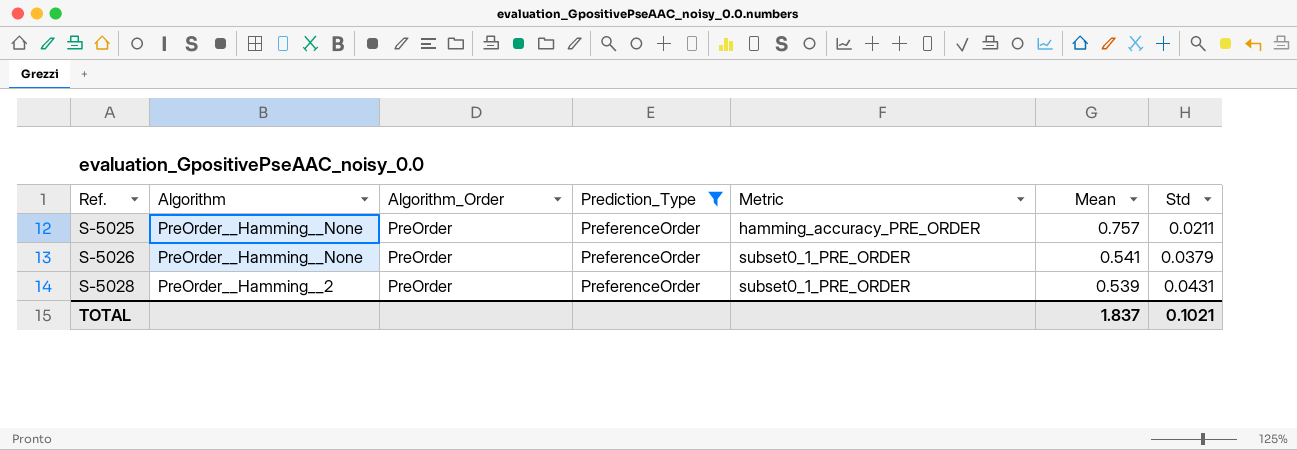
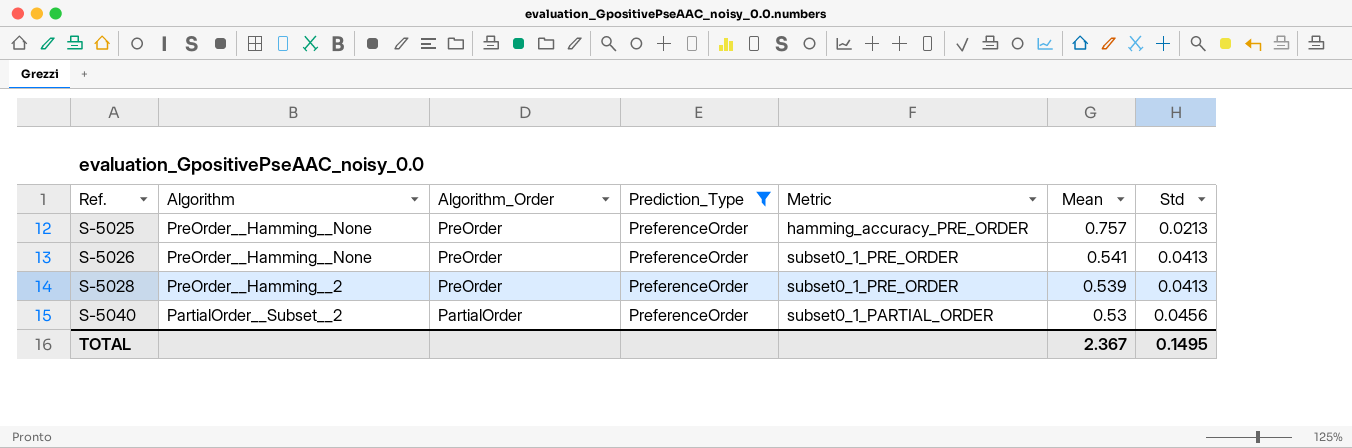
S-5025 | Std: 0.0211 -> 0.0213
S-5026 | Std: 0.0379 -> 0.0413
S-5028 | Std: 0.0431 -> 0.0413
row S-5040: none -> PartialOrder__Subset__2 | PartialOrder | PreferenceOrder | subset0_1_PARTIAL_ORDER | 0.53 | 0.0456
TOTAL | Mean: 1.837 -> 2.367
TOTAL | Std: 0.1021 -> 0.1495

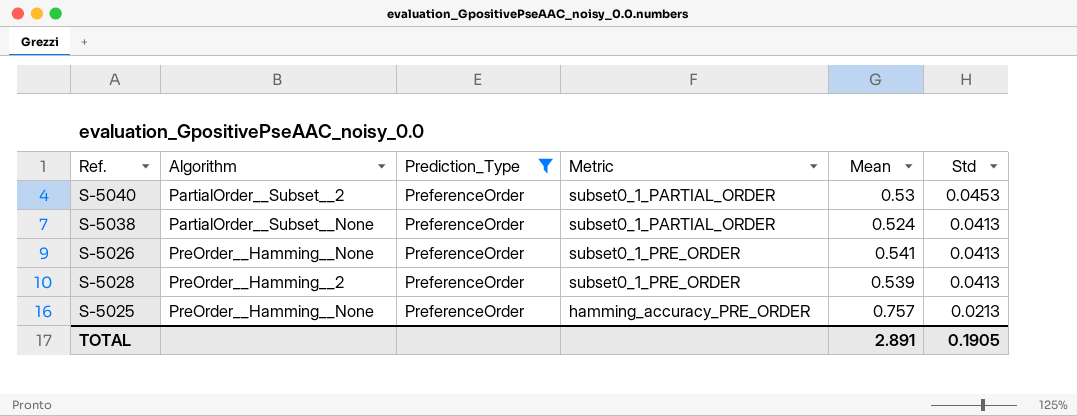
row order: Ref. ascending -> Std descending
column Algorithm_Order | position: 3 -> none
S-5040 | Std: 0.0456 -> 0.0453
row S-5038: none -> PartialOrder__Subset__None | PreferenceOrder | subset0_1_PARTIAL_ORDER | 0.524 | 0.0413
TOTAL | Mean: 2.367 -> 2.891
TOTAL | Std: 0.1495 -> 0.1905

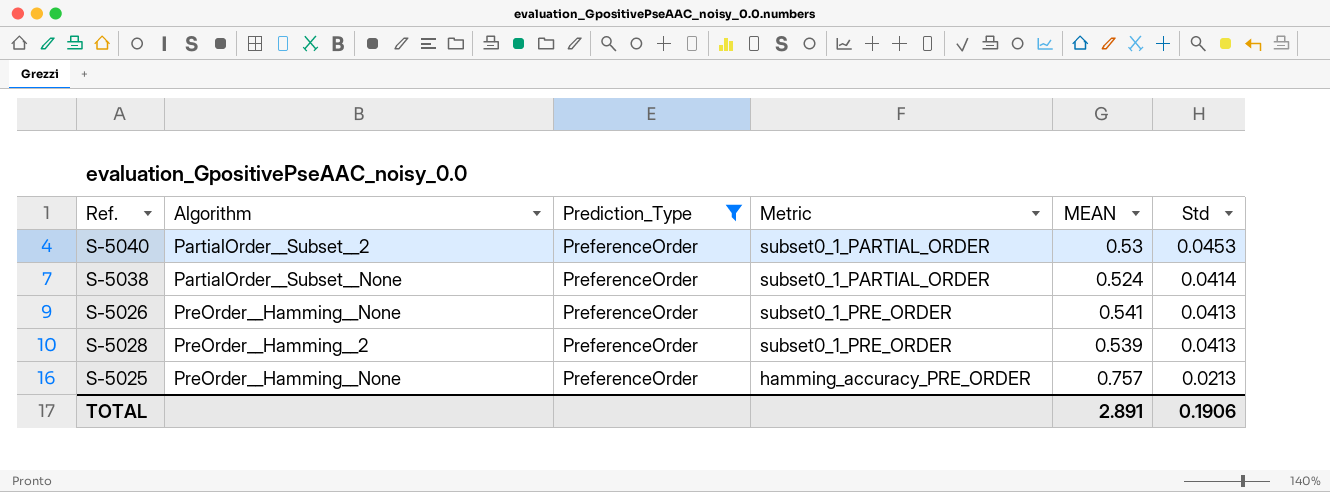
column name: Mean -> MEAN
S-5038 | Std: 0.0413 -> 0.0414
TOTAL | Std: 0.1905 -> 0.1906

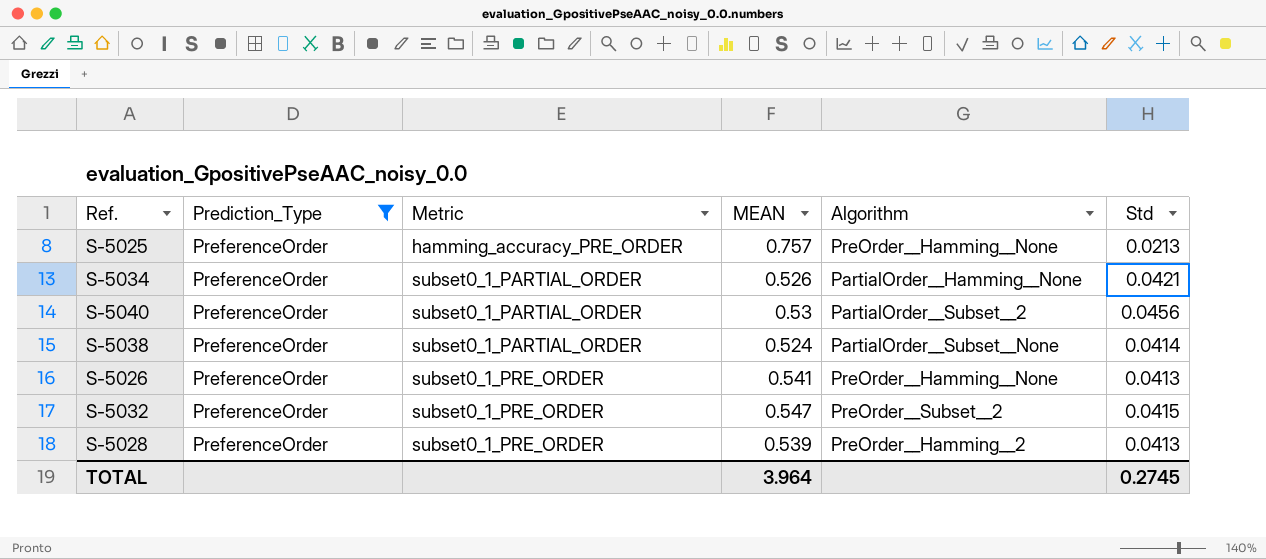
row order: Std descending -> Metric ascending
column Algorithm | position: 2 -> 5
row S-5034: none -> PreferenceOrder | subset0_1_PARTIAL_ORDER | 0.526 | PartialOrder__Hamming__None | 0.0421
S-5040 | Std: 0.0453 -> 0.0456
row S-5032: none -> PreferenceOrder | subset0_1_PRE_ORDER | 0.547 | PreOrder__Subset__2 | 0.0415
TOTAL | MEAN: 2.891 -> 3.964
TOTAL | Std: 0.1906 -> 0.2745

